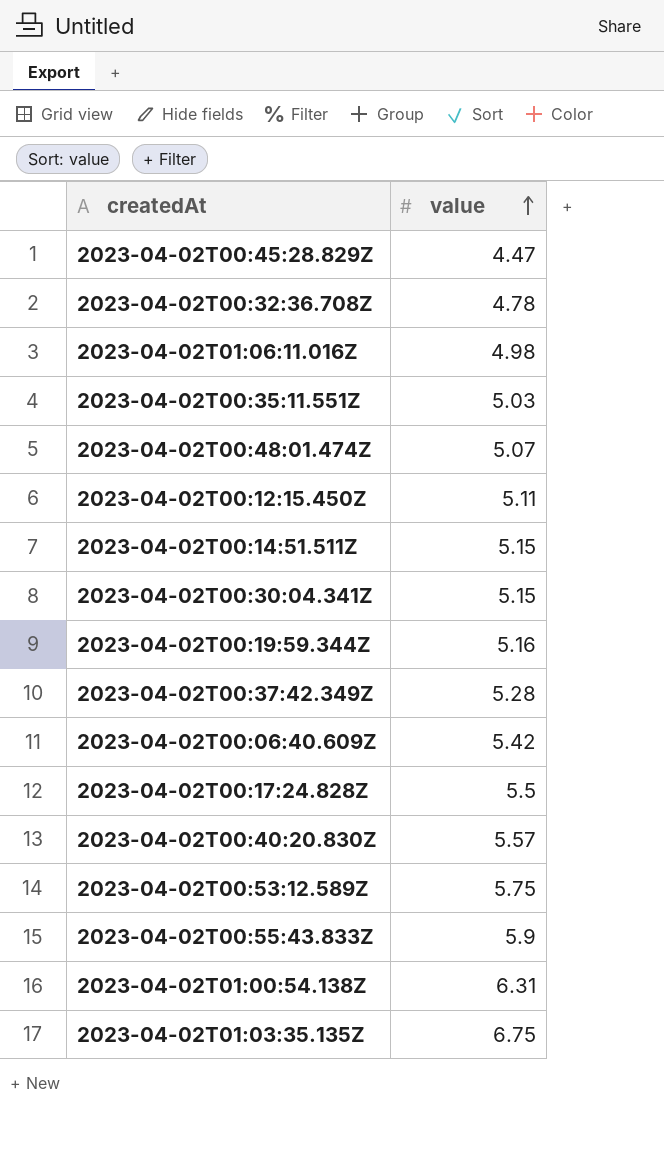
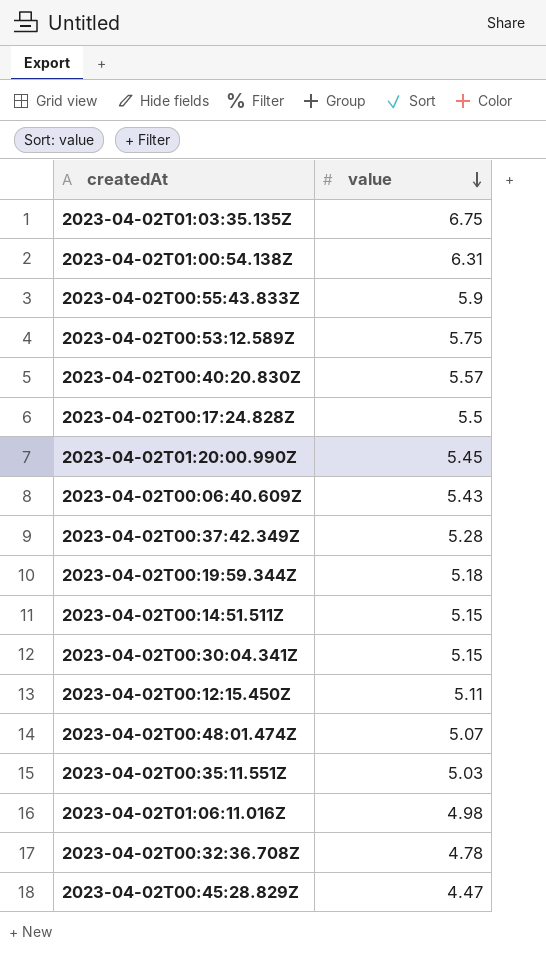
row order: value ascending -> value descending
row 2023-04-02T01:20:00.990Z: none -> 5.45
2023-04-02T00:06:40.609Z | value: 5.42 -> 5.43
2023-04-02T00:19:59.344Z | value: 5.16 -> 5.18

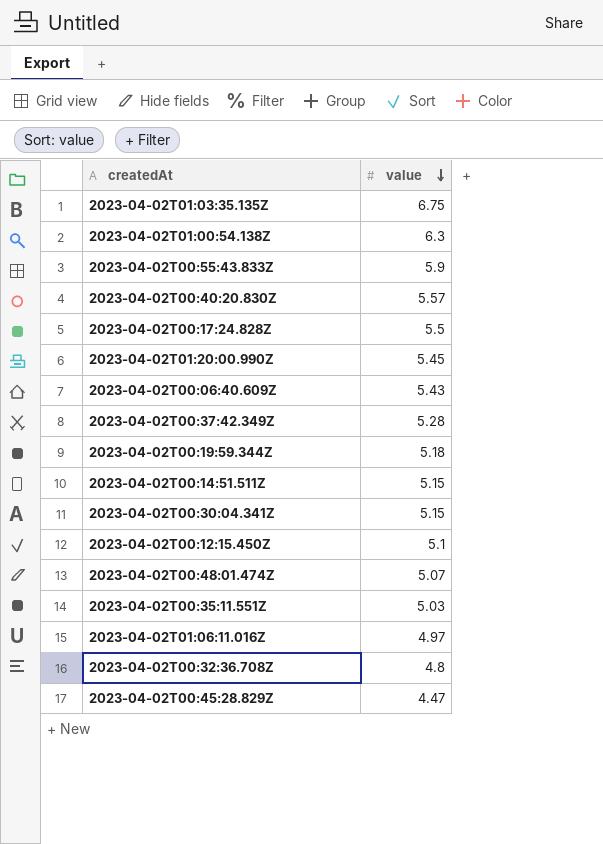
row 2023-04-02T00:53:12.589Z: 5.75 -> none
2023-04-02T01:00:54.138Z | value: 6.31 -> 6.3
2023-04-02T00:12:15.450Z | value: 5.11 -> 5.1
2023-04-02T01:06:11.016Z | value: 4.98 -> 4.97
2023-04-02T00:32:36.708Z | value: 4.78 -> 4.8

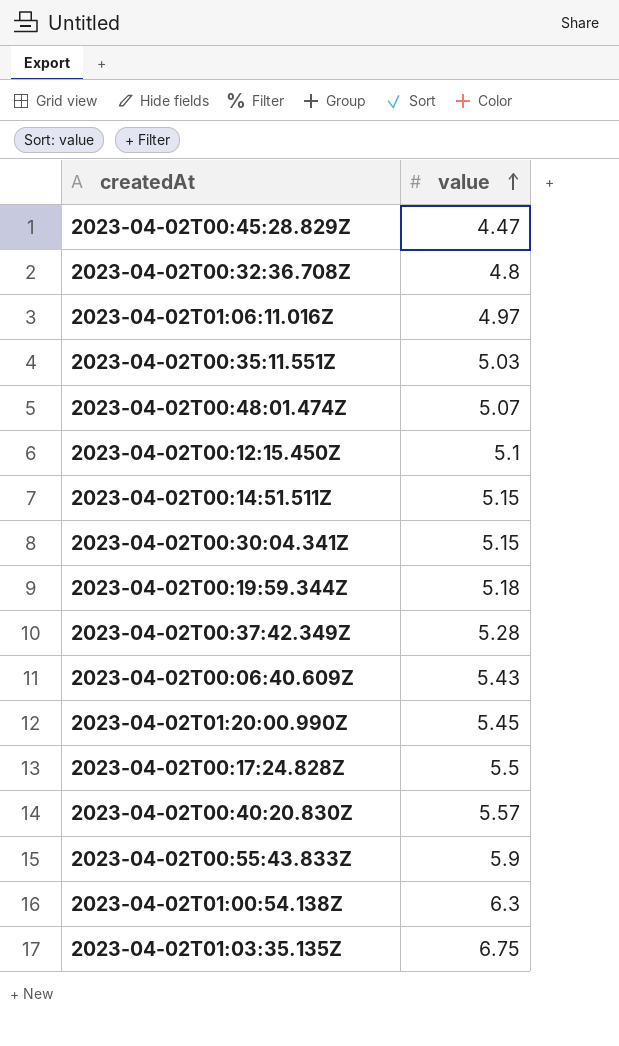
row order: value descending -> value ascending

